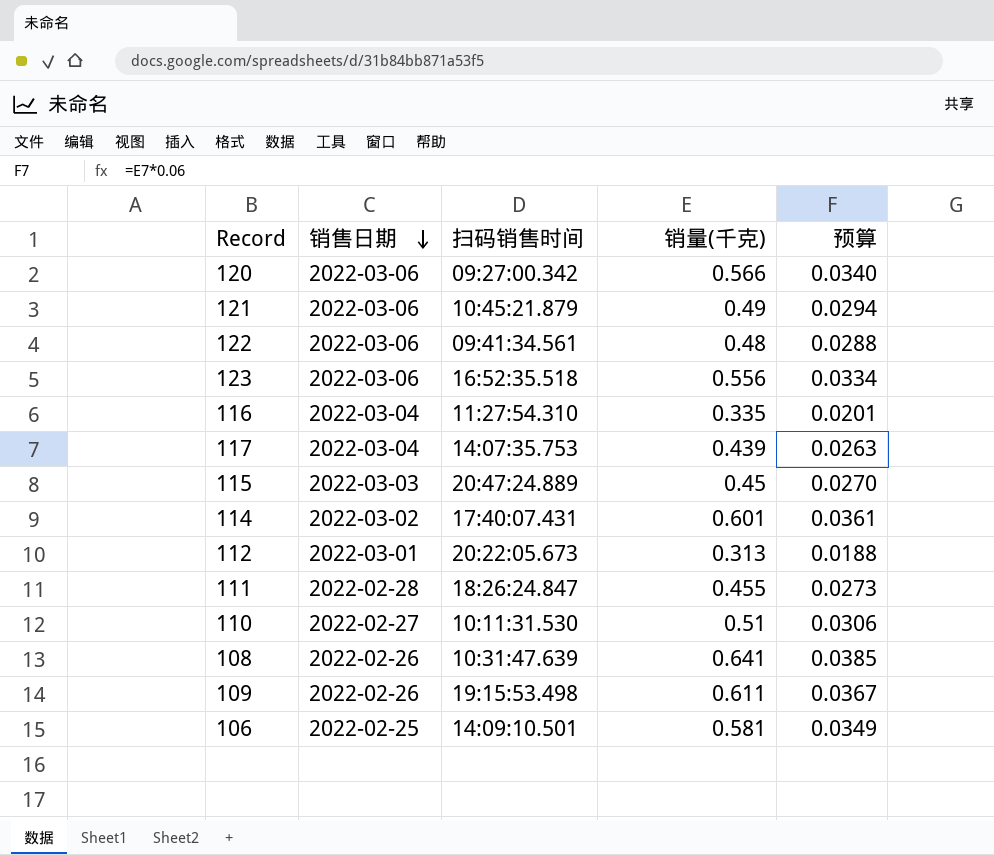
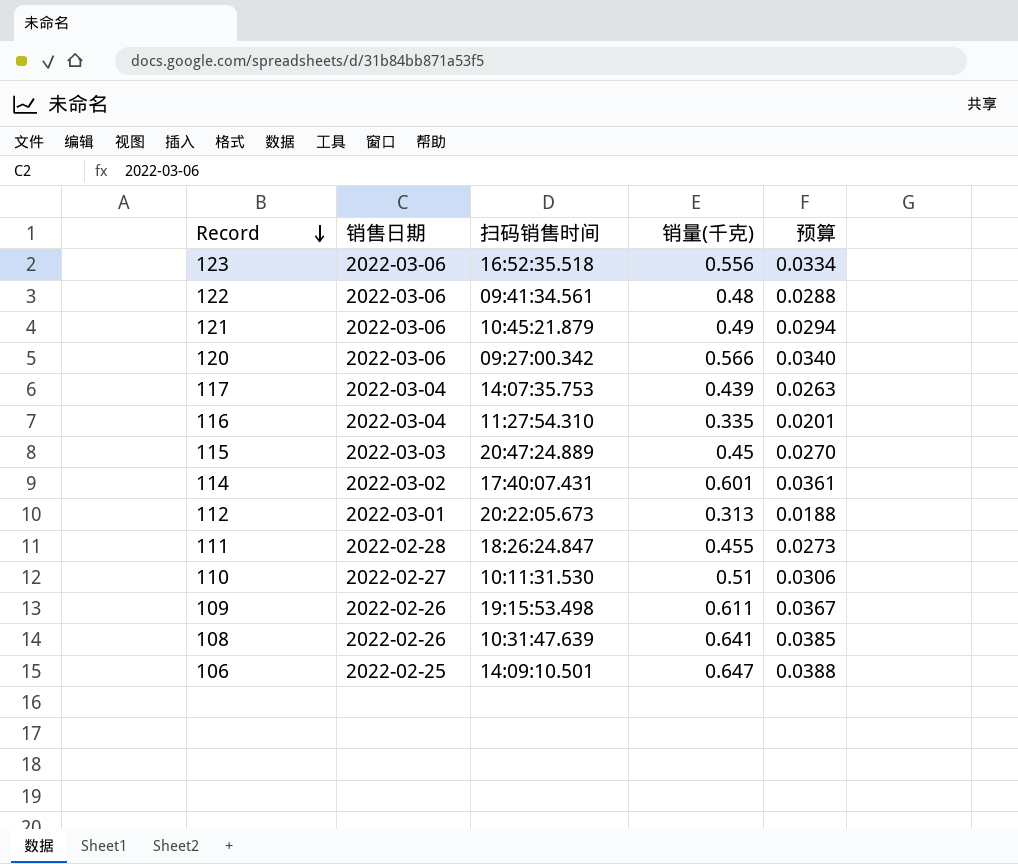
row order: 销售日期 descending -> Record descending
106 | 销量(千克): 0.581 -> 0.647
106 | 预算: 0.0349 -> 0.0388

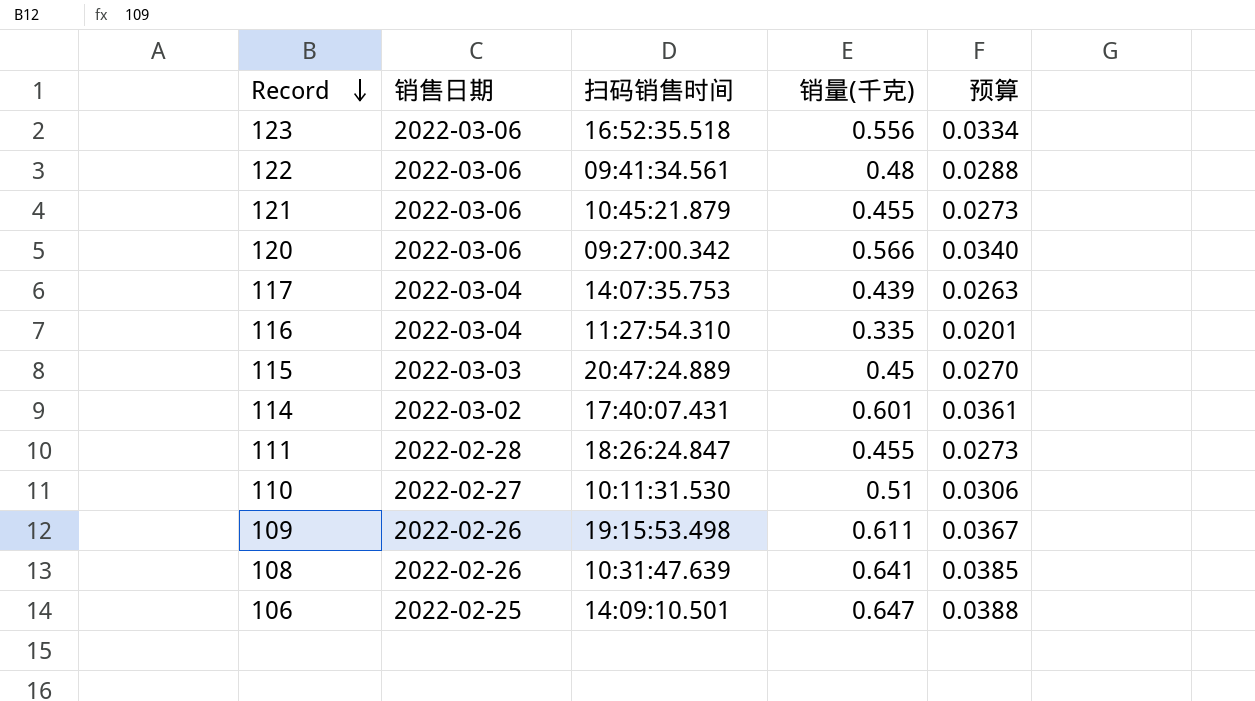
row 112: 2022-03-01 | 20:22:05.673 | 0.313 | 0.0188 -> none
121 | 销量(千克): 0.49 -> 0.455
121 | 预算: 0.0294 -> 0.0273

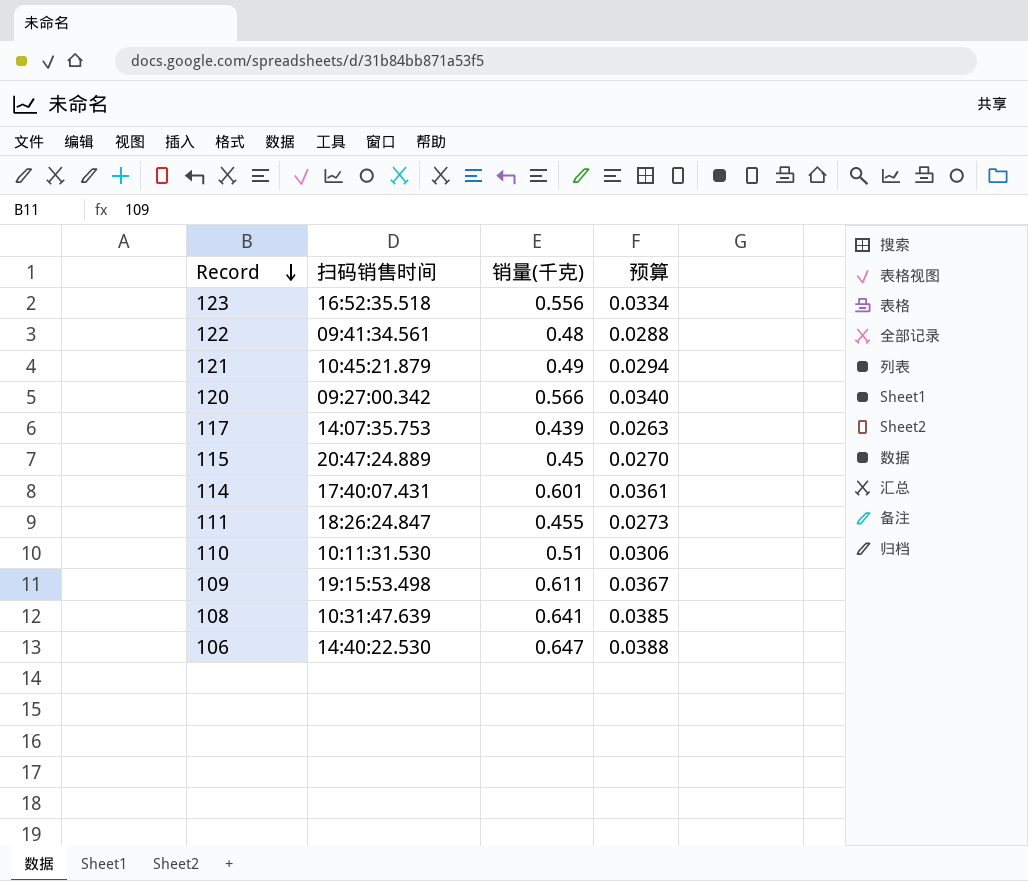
column 销售日期 | position: 2 -> none
row 116: 2022-03-04 | 11:27:54.310 | 0.335 | 0.0201 -> none
121 | 销量(千克): 0.455 -> 0.49
121 | 预算: 0.0273 -> 0.0294
106 | 扫码销售时间: 14:09:10.501 -> 14:40:22.530

